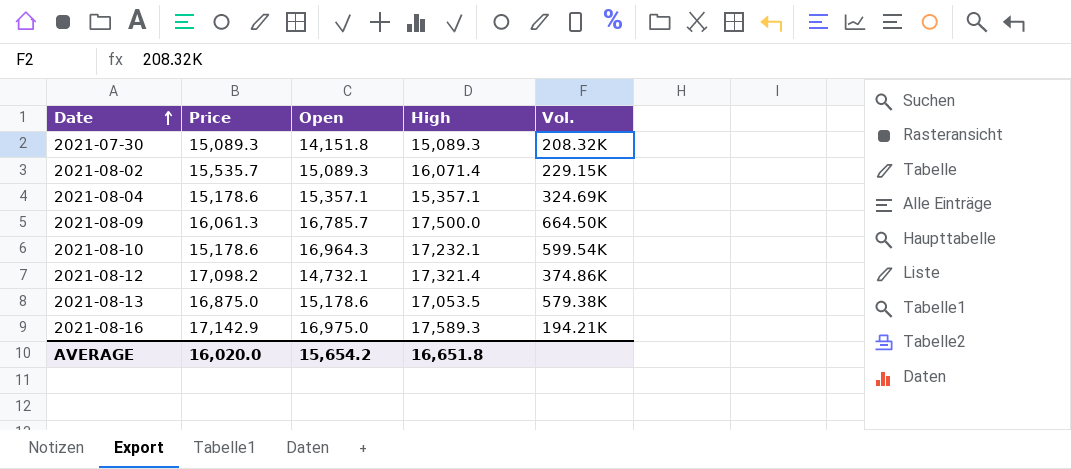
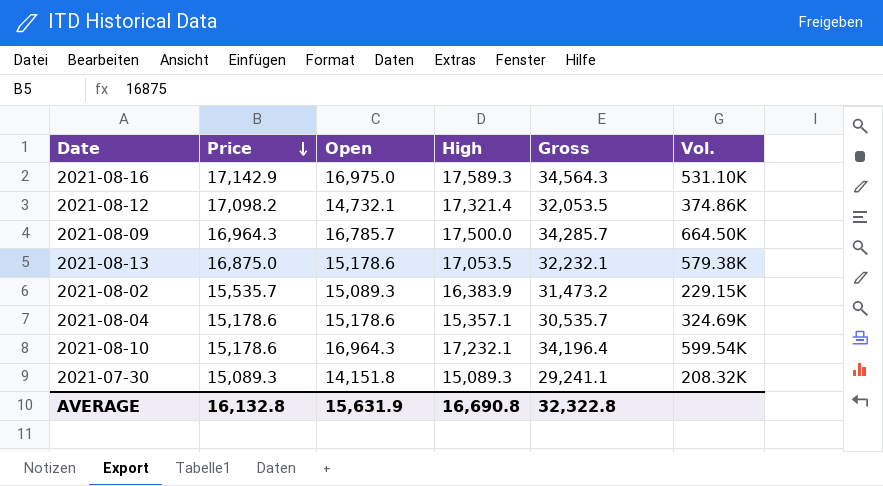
row order: Date ascending -> Price descending
column Gross | formula: none -> [Open] + [High]
2021-08-16 | Vol.: 194.21K -> 531.10K
2021-08-09 | Price: 16,061.3 -> 16,964.3
2021-08-02 | High: 16,071.4 -> 16,383.9
2021-08-04 | Open: 15,357.1 -> 15,178.6
AVERAGE | Price: 16,020.0 -> 16,132.8
AVERAGE | Open: 15,654.2 -> 15,631.9
AVERAGE | High: 16,651.8 -> 16,690.8

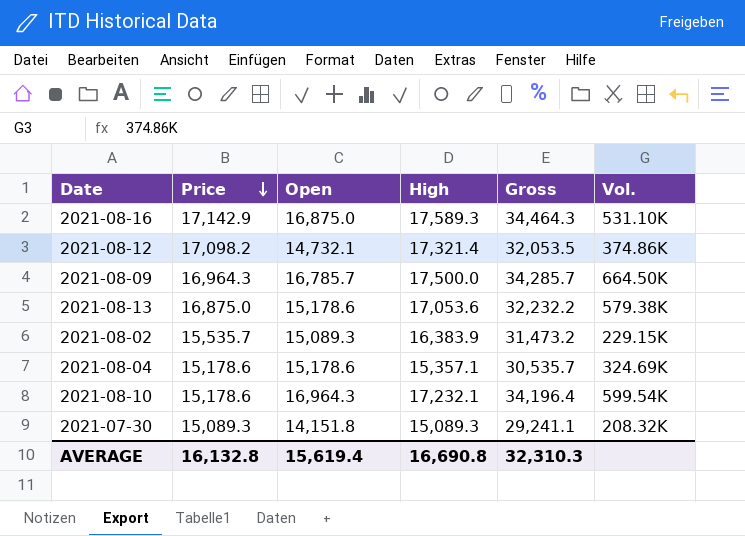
2021-08-16 | Open: 16,975.0 -> 16,875.0
2021-08-16 | Gross: 34,564.3 -> 34,464.3
2021-08-13 | High: 17,053.5 -> 17,053.6
2021-08-13 | Gross: 32,232.1 -> 32,232.2
AVERAGE | Open: 15,631.9 -> 15,619.4
AVERAGE | Gross: 32,322.8 -> 32,310.3

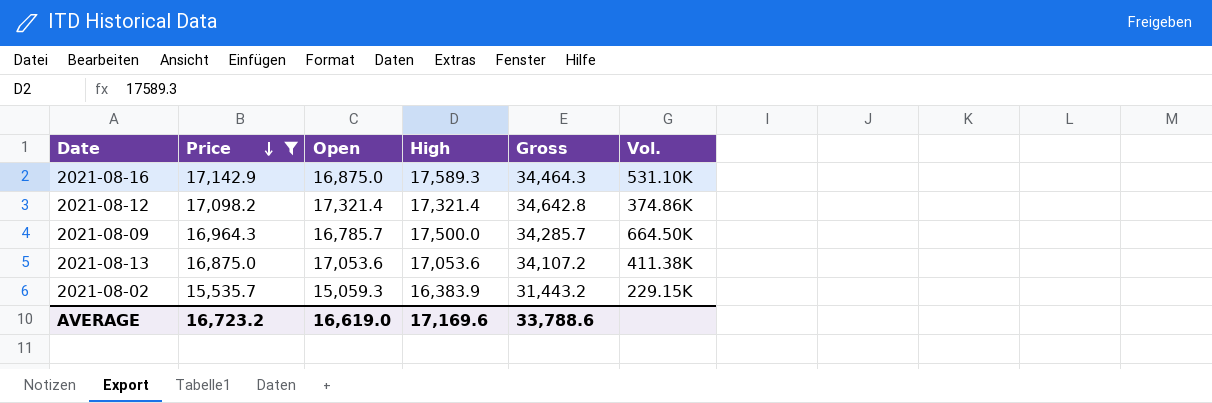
filter: none -> Price >= 15,535.7
2021-08-12 | Open: 14,732.1 -> 17,321.4
2021-08-12 | Gross: 32,053.5 -> 34,642.8
2021-08-13 | Open: 15,178.6 -> 17,053.6
2021-08-13 | Gross: 32,232.2 -> 34,107.2
2021-08-13 | Vol.: 579.38K -> 411.38K
2021-08-02 | Open: 15,089.3 -> 15,059.3
2021-08-02 | Gross: 31,473.2 -> 31,443.2
AVERAGE | Price: 16,132.8 -> 16,723.2
AVERAGE | Open: 15,619.4 -> 16,619.0
AVERAGE | High: 16,690.8 -> 17,169.6
AVERAGE | Gross: 32,310.3 -> 33,788.6

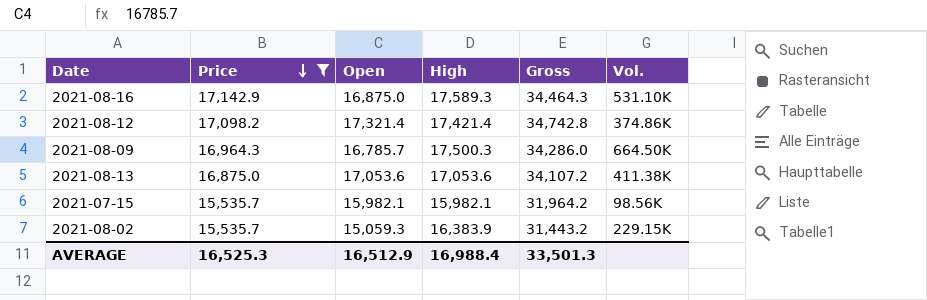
2021-08-12 | High: 17,321.4 -> 17,421.4
2021-08-12 | Gross: 34,642.8 -> 34,742.8
2021-08-09 | High: 17,500.0 -> 17,500.3
2021-08-09 | Gross: 34,285.7 -> 34,286.0
row 2021-07-15: none -> 15,535.7 | 15,982.1 | 15,982.1 | 31,964.2 | 98.56K
AVERAGE | Price: 16,723.2 -> 16,525.3
AVERAGE | Open: 16,619.0 -> 16,512.9
AVERAGE | High: 17,169.6 -> 16,988.4
AVERAGE | Gross: 33,788.6 -> 33,501.3

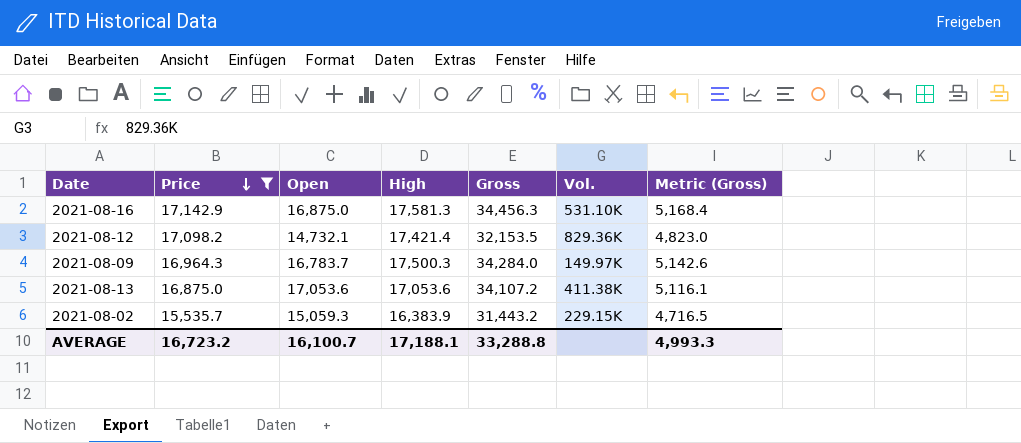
column Metric (Gross) | formula: none -> [Gross] * 0.15
row 2021-07-15: 15,535.7 | 15,982.1 | 15,982.1 | 31,964.2 | 98.56K -> none
2021-08-16 | High: 17,589.3 -> 17,581.3
2021-08-16 | Gross: 34,464.3 -> 34,456.3
2021-08-12 | Open: 17,321.4 -> 14,732.1
2021-08-12 | Gross: 34,742.8 -> 32,153.5
2021-08-12 | Vol.: 374.86K -> 829.36K
2021-08-09 | Open: 16,785.7 -> 16,783.7
2021-08-09 | Gross: 34,286.0 -> 34,284.0
2021-08-09 | Vol.: 664.50K -> 149.97K
AVERAGE | Price: 16,525.3 -> 16,723.2
AVERAGE | Open: 16,512.9 -> 16,100.7
AVERAGE | High: 16,988.4 -> 17,188.1
AVERAGE | Gross: 33,501.3 -> 33,288.8

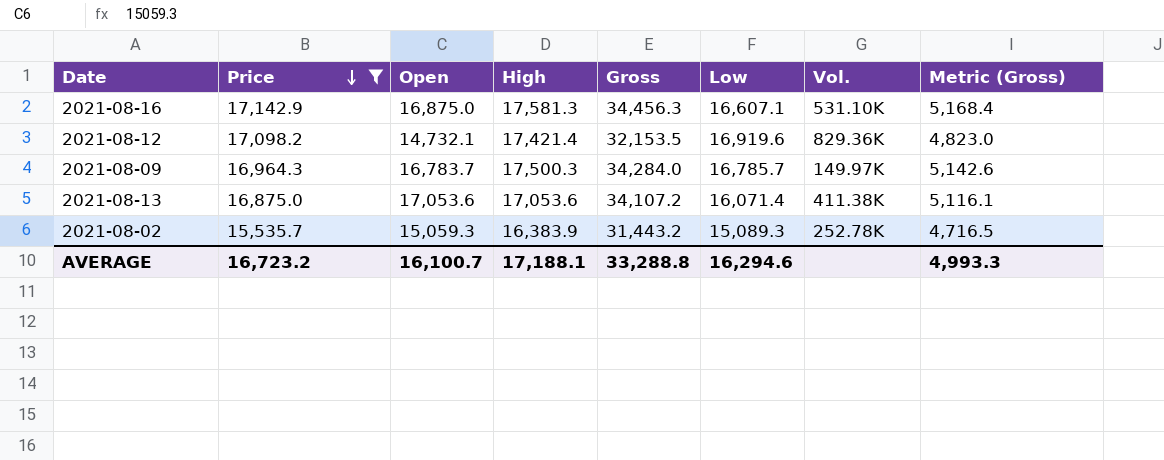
column Low | position: none -> 6
2021-08-02 | Vol.: 229.15K -> 252.78K

